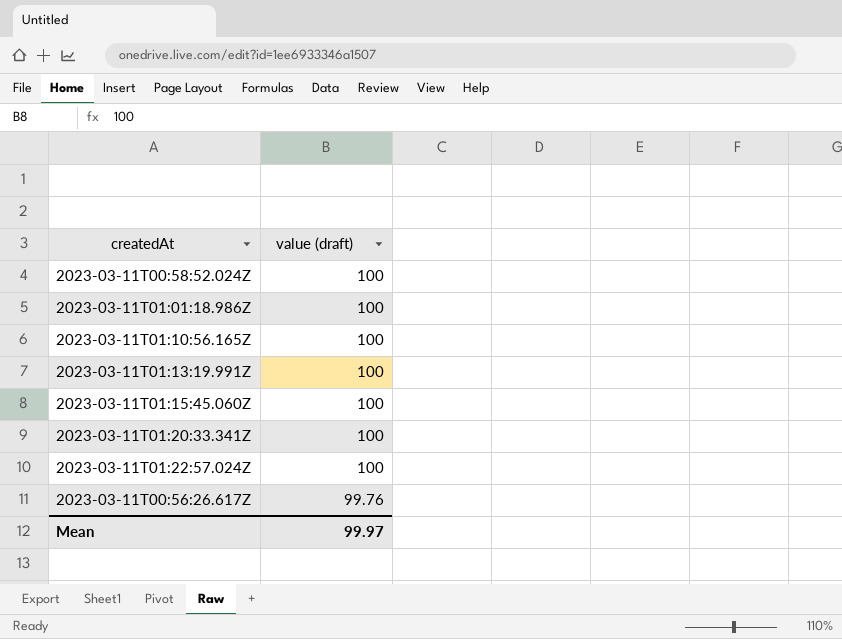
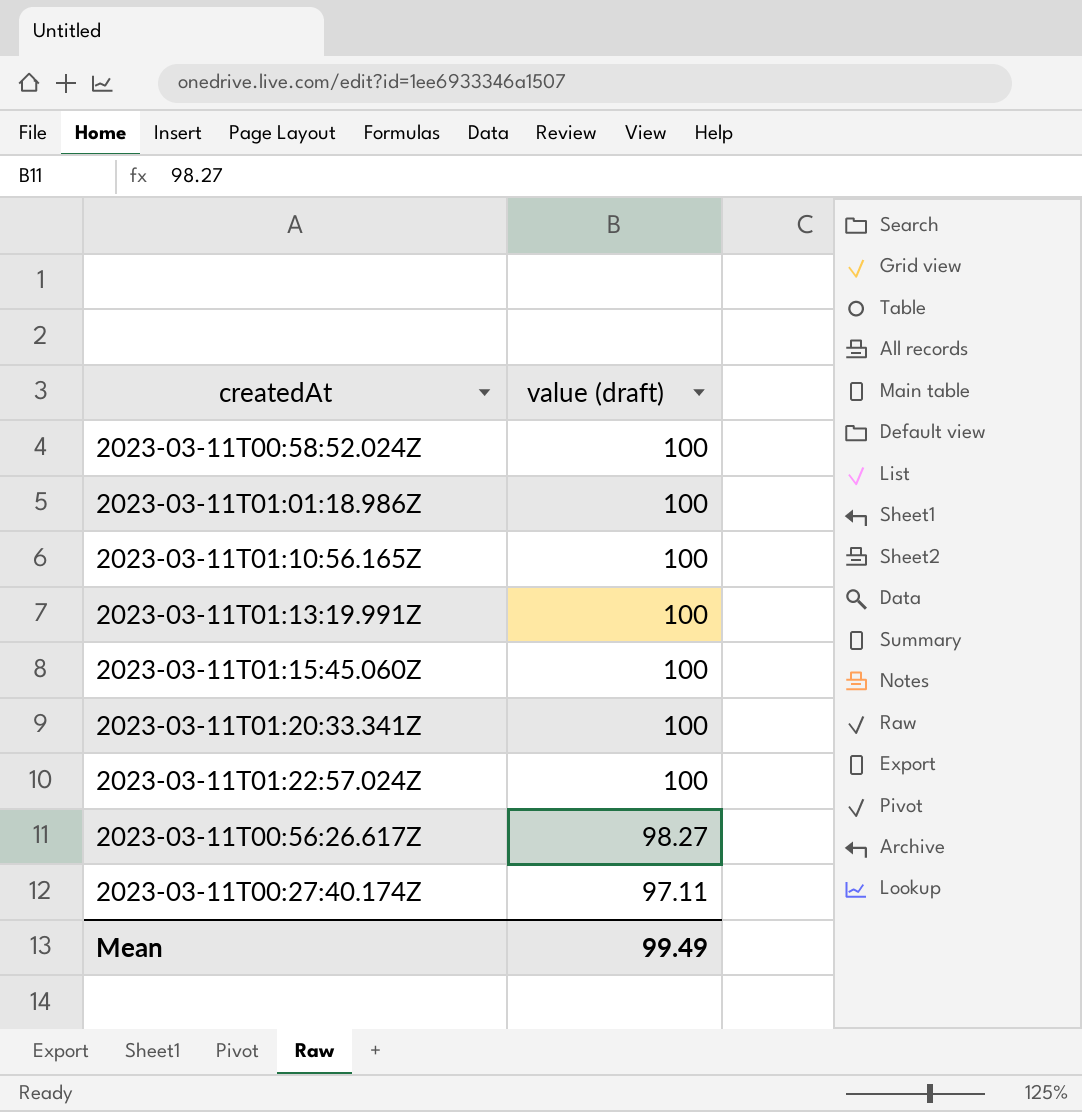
2023-03-11T00:56:26.617Z | value (draft): 99.76 -> 98.27
row 2023-03-11T00:27:40.174Z: none -> 97.11
Mean | value (draft): 99.97 -> 99.49

